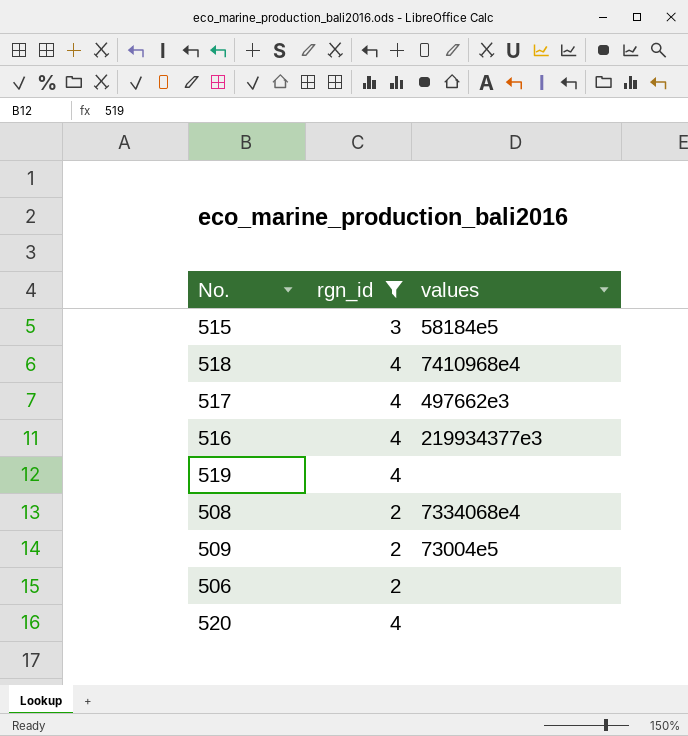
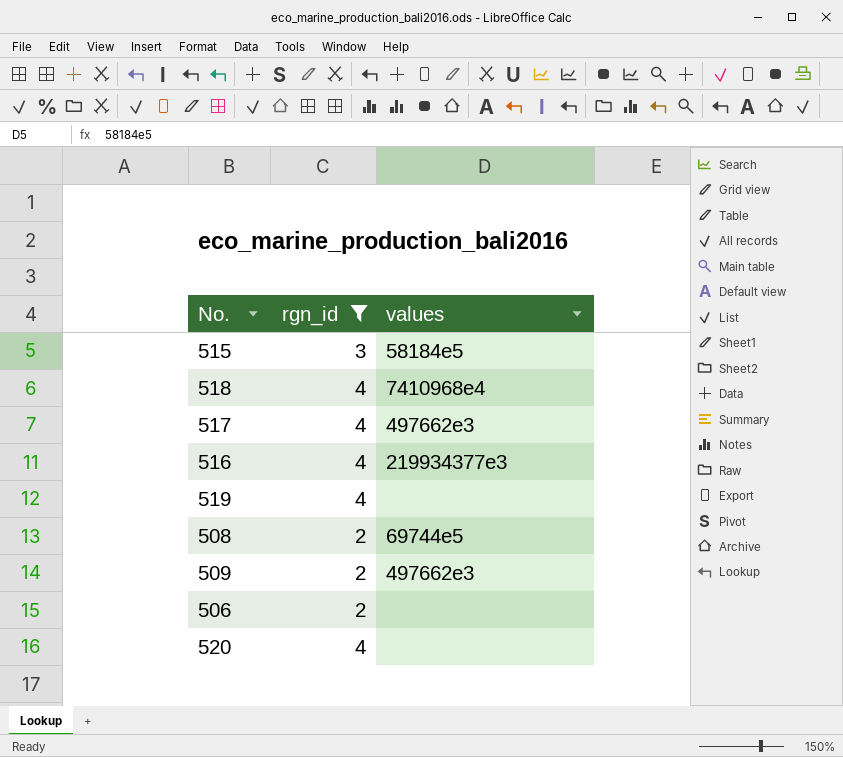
508 | values: 7334068e4 -> 69744e5
509 | values: 73004e5 -> 497662e3

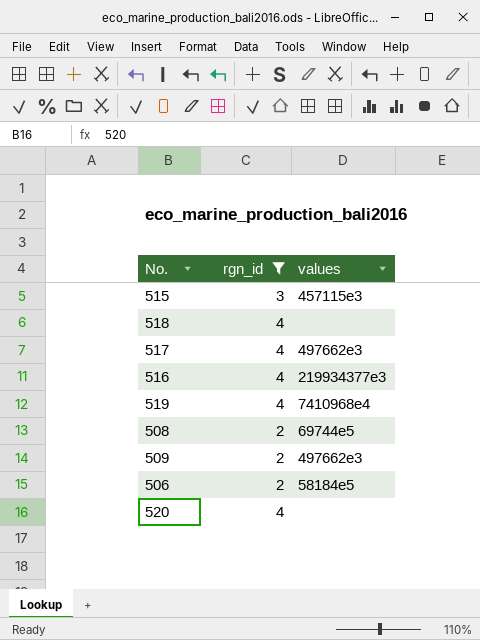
515 | values: 58184e5 -> 457115e3
518 | values: 7410968e4 -> none
519 | values: none -> 7410968e4
506 | values: none -> 58184e5

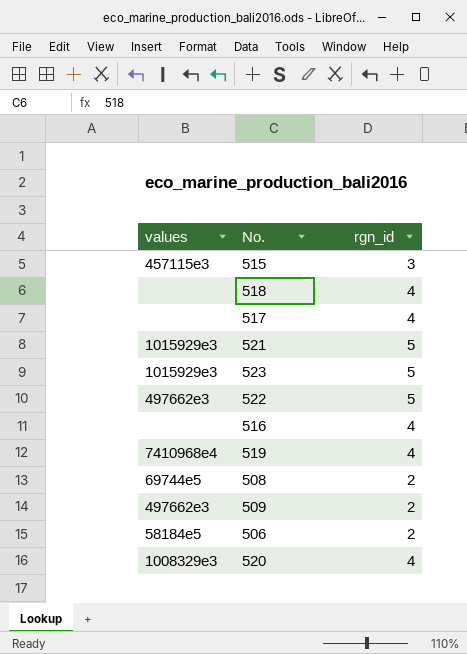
filter: rgn_id != 5 -> none
column values | position: 3 -> 1
517 | values: 497662e3 -> none
516 | values: 219934377e3 -> none
520 | values: none -> 1008329e3

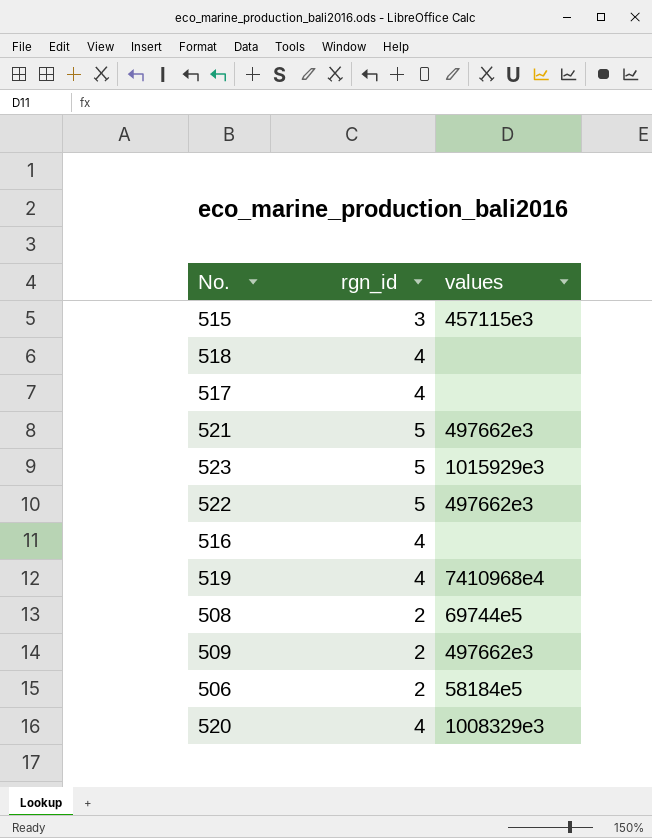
column values | position: 1 -> 3
521 | values: 1015929e3 -> 497662e3

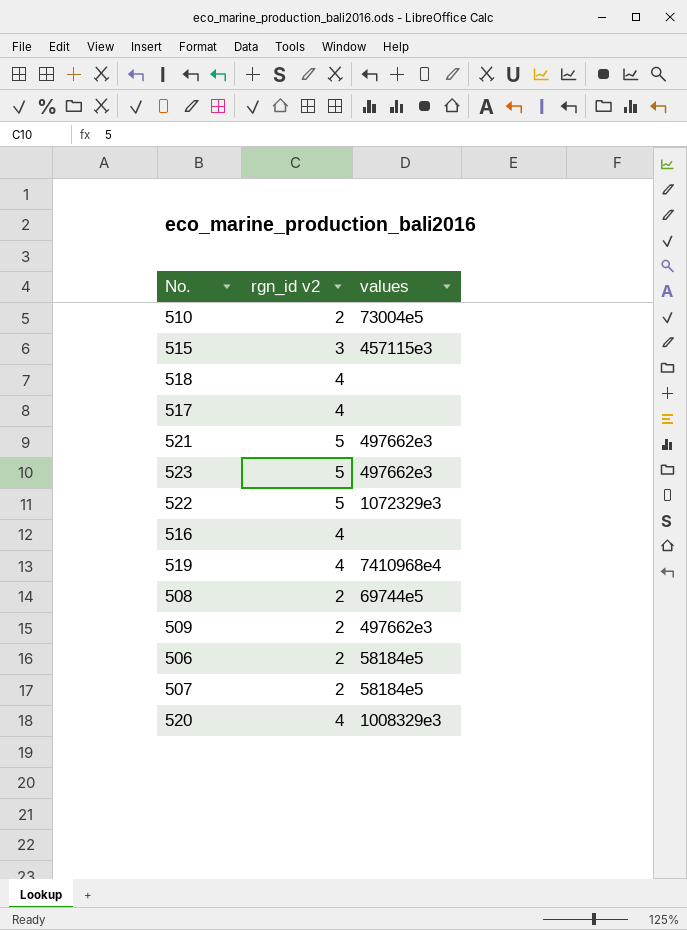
column name: rgn_id -> rgn_id v2
row 510: none -> 2 | 73004e5
523 | values: 1015929e3 -> 497662e3
522 | values: 497662e3 -> 1072329e3
row 507: none -> 2 | 58184e5

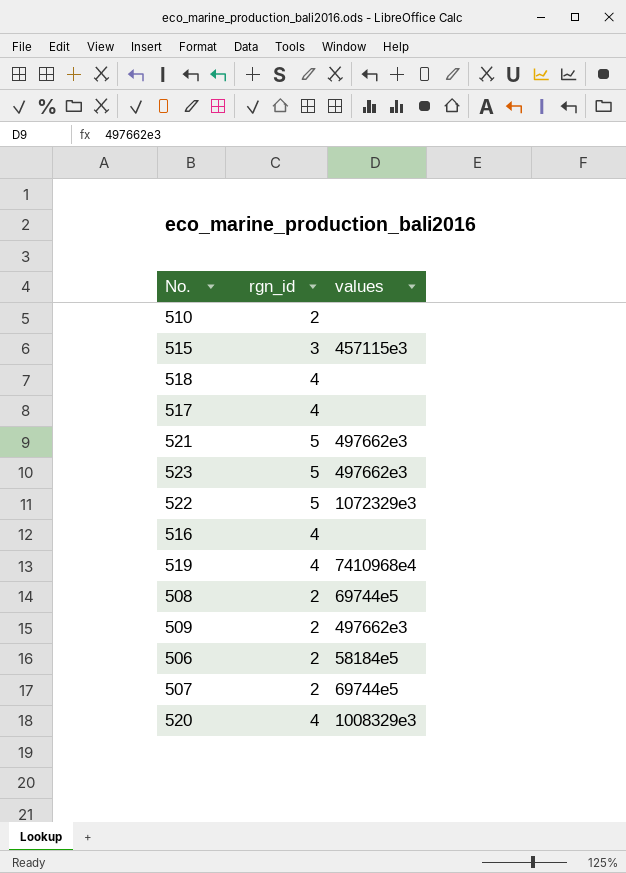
column name: rgn_id v2 -> rgn_id
510 | values: 73004e5 -> none
507 | values: 58184e5 -> 69744e5

